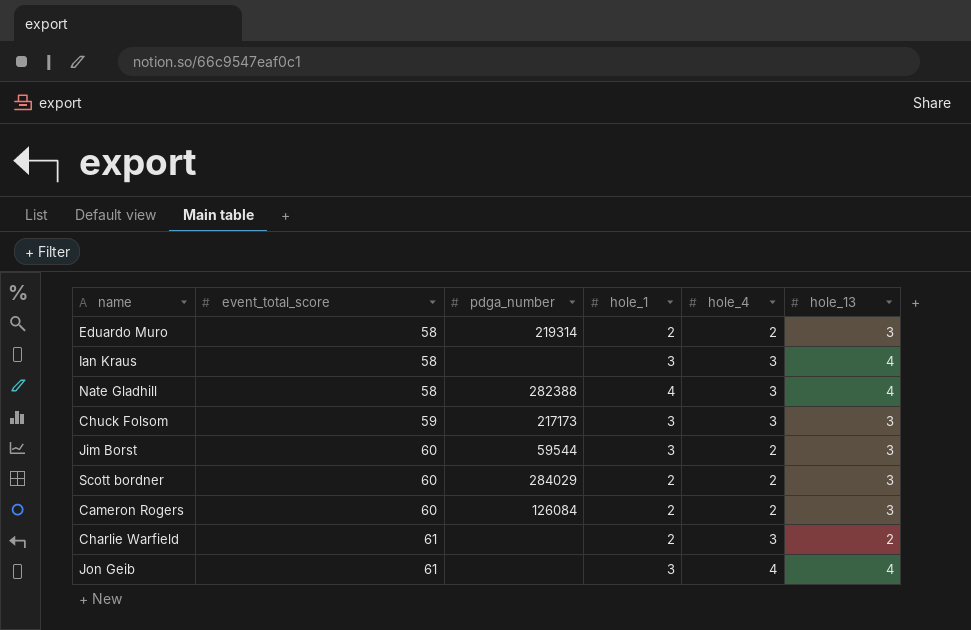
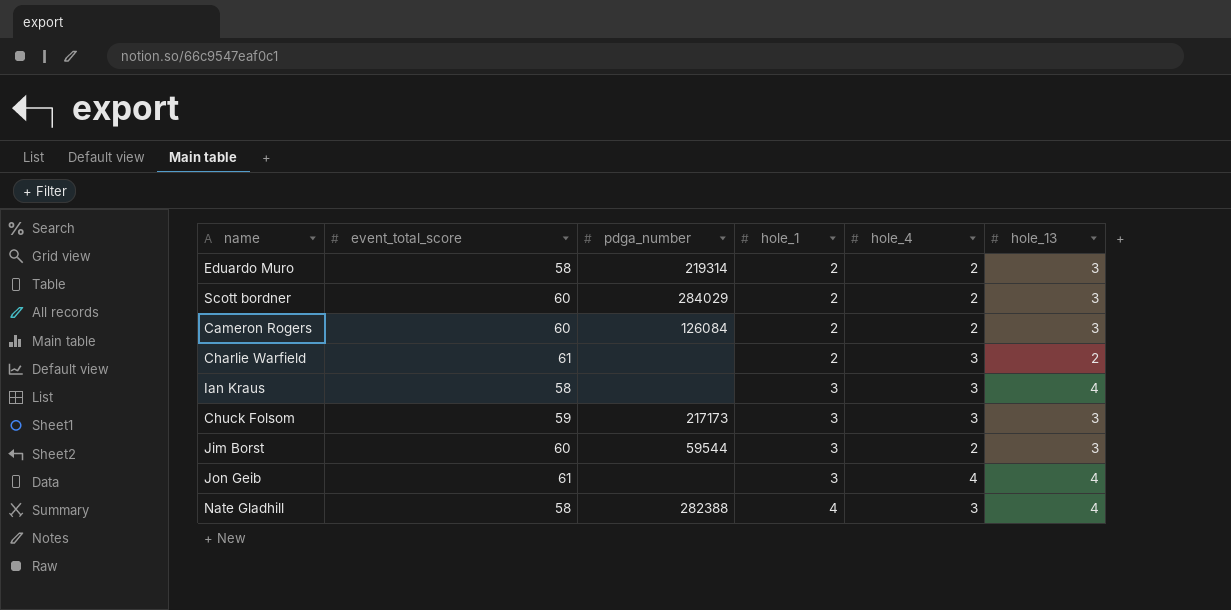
row order: event_total_score ascending -> hole_1 ascending

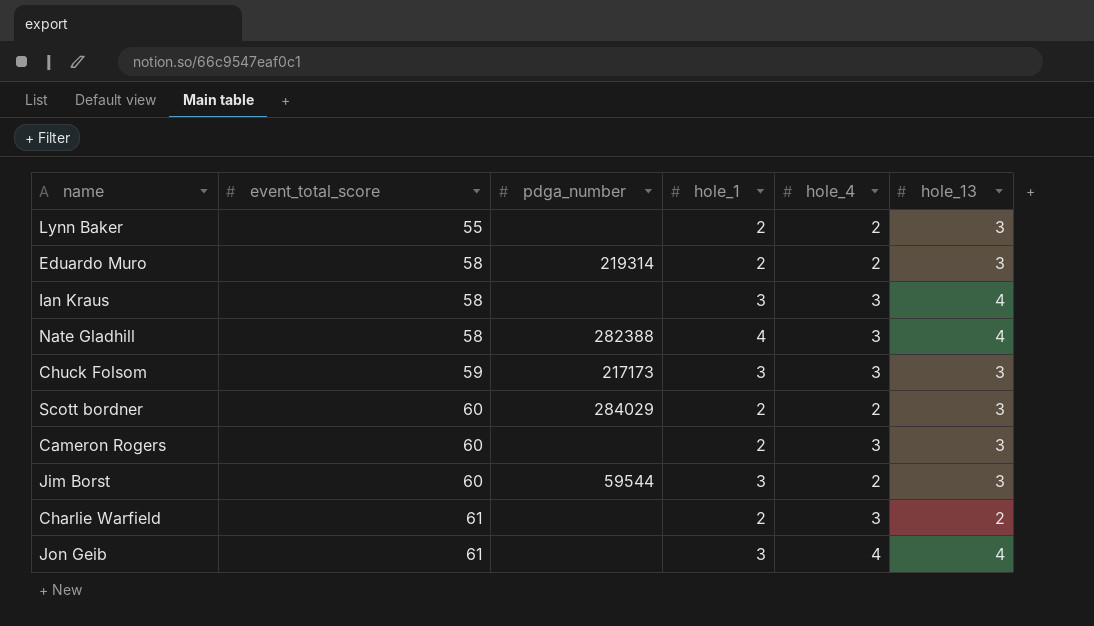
row order: hole_1 ascending -> event_total_score ascending
row Lynn Baker: none -> 55 | none | 2 | 2 | 3
Cameron Rogers | pdga_number: 126084 -> none
Cameron Rogers | hole_4: 2 -> 3

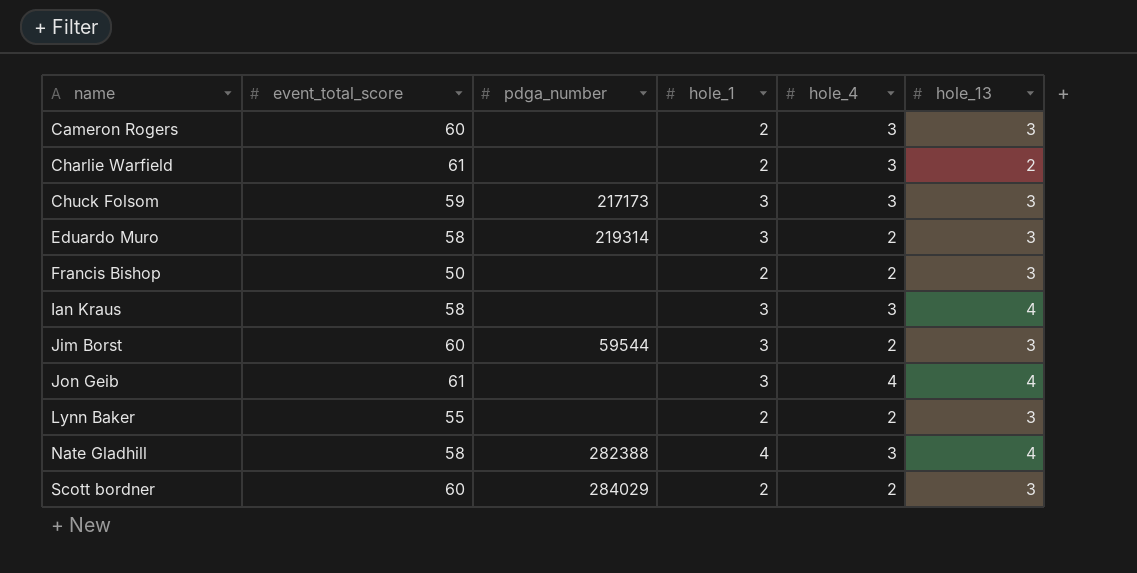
row order: event_total_score ascending -> name ascending
Eduardo Muro | hole_1: 2 -> 3
row Francis Bishop: none -> 50 | none | 2 | 2 | 3

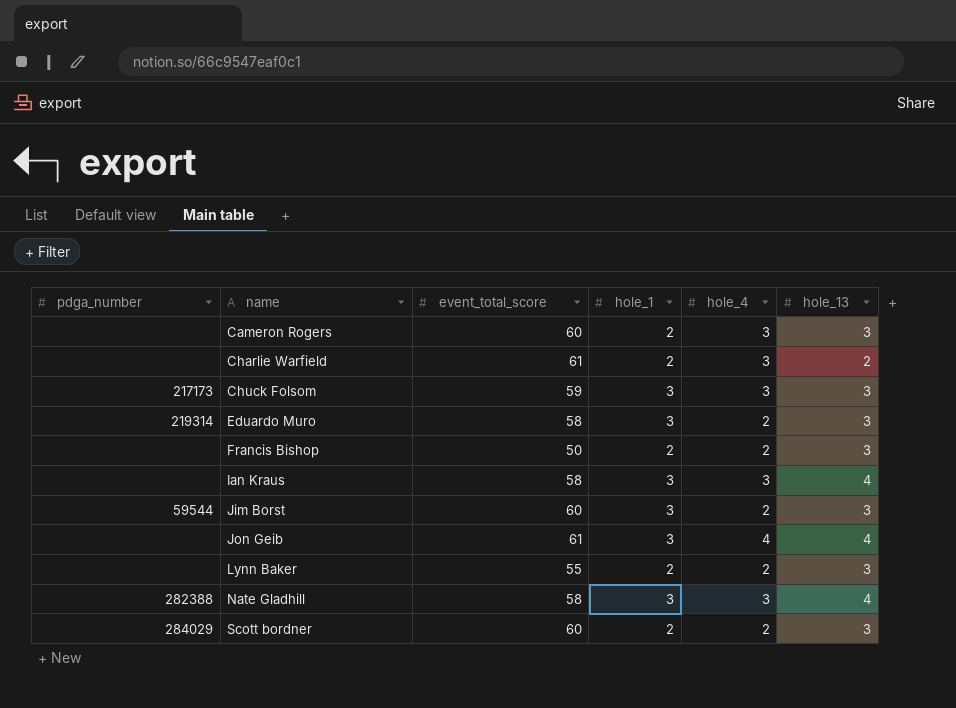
column pdga_number | position: 3 -> 1
Nate Gladhill | hole_1: 4 -> 3

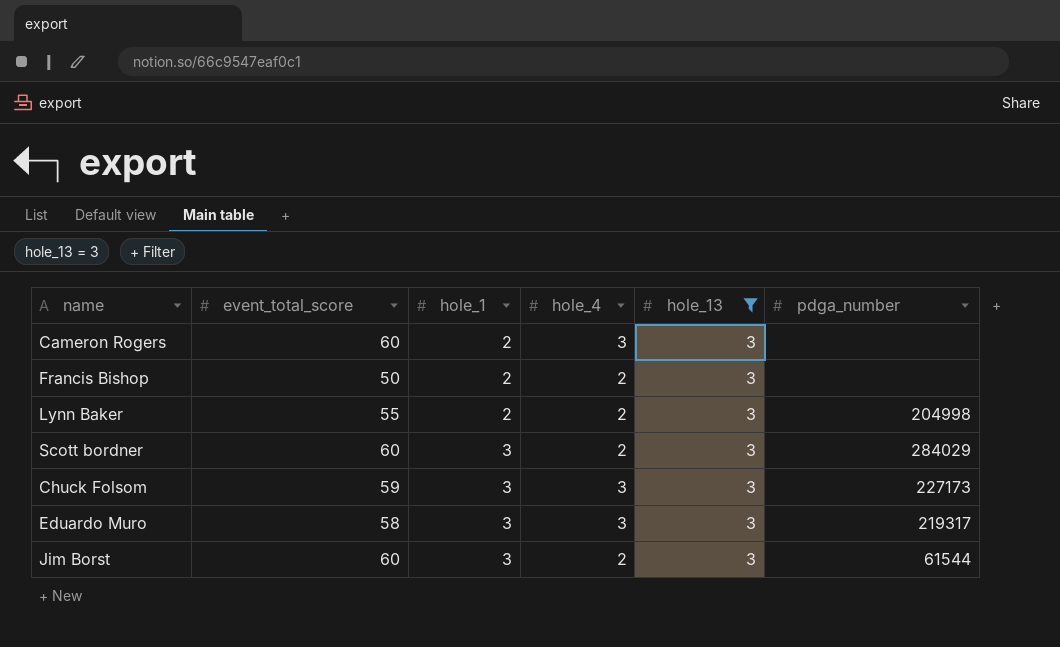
filter: none -> hole_13 = 3
row order: name ascending -> hole_1 ascending
column pdga_number | position: 1 -> 6
Lynn Baker | pdga_number: none -> 204998
Scott bordner | hole_1: 2 -> 3
Chuck Folsom | pdga_number: 217173 -> 227173
Eduardo Muro | hole_4: 2 -> 3
Eduardo Muro | pdga_number: 219314 -> 219317
Jim Borst | pdga_number: 59544 -> 61544

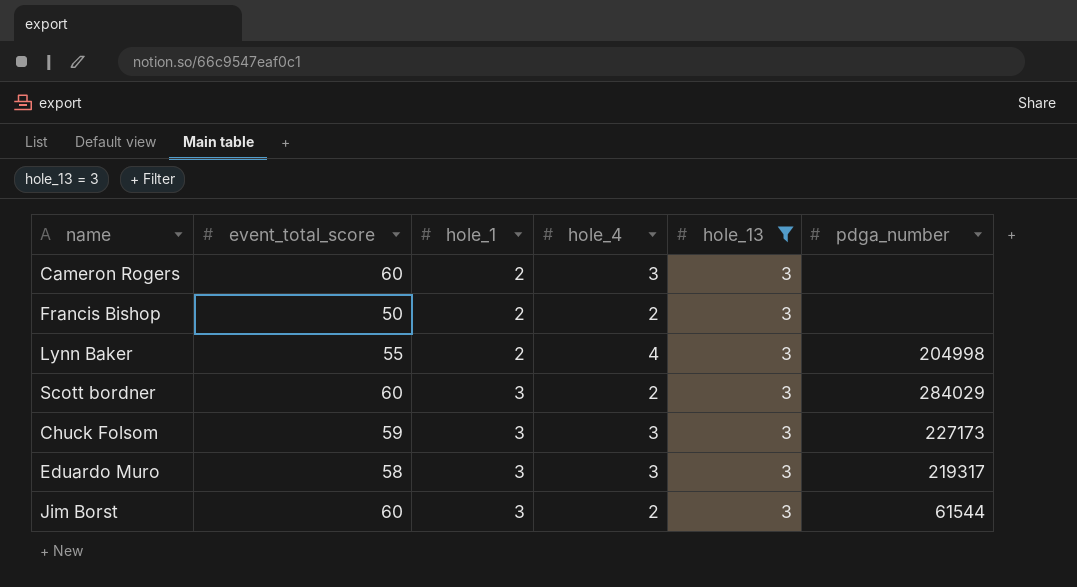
Lynn Baker | hole_4: 2 -> 4

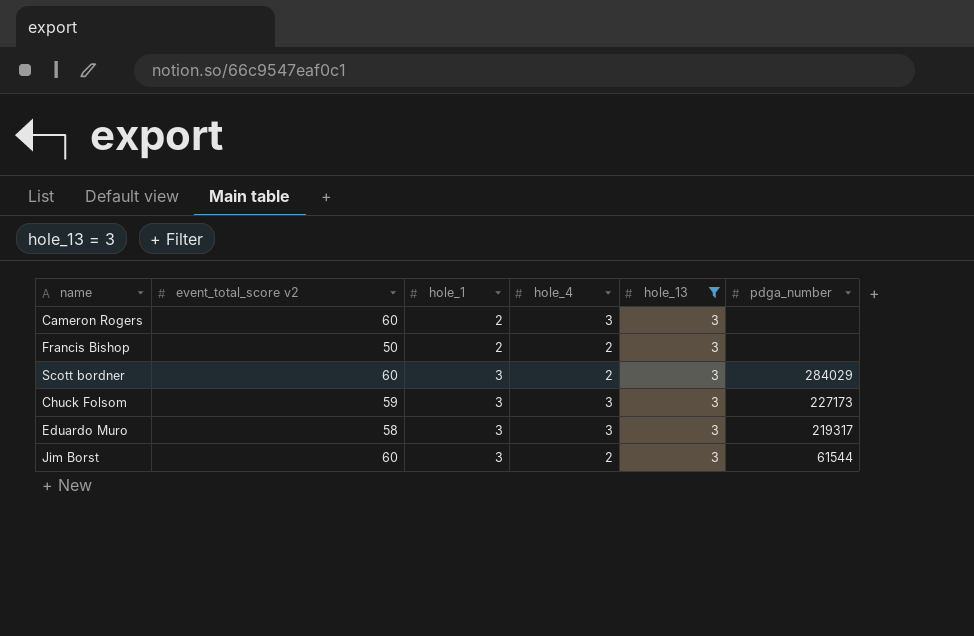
column name: event_total_score -> event_total_score v2
row Lynn Baker: 55 | 2 | 4 | 3 | 204998 -> none

